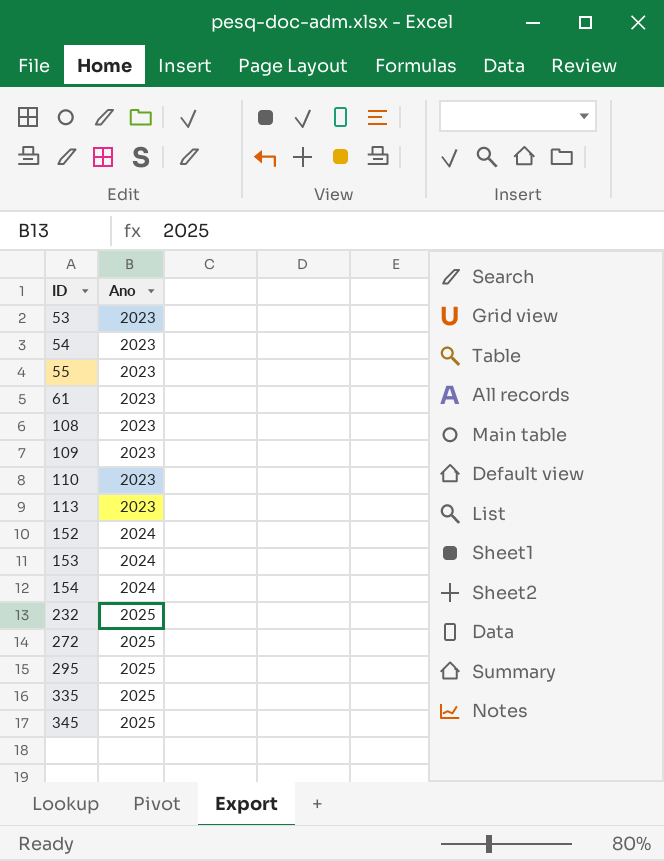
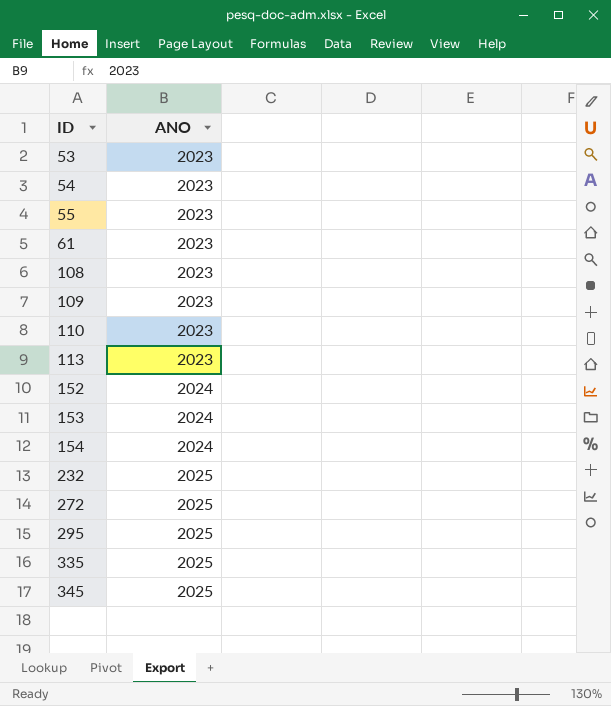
column name: Ano -> ANO

